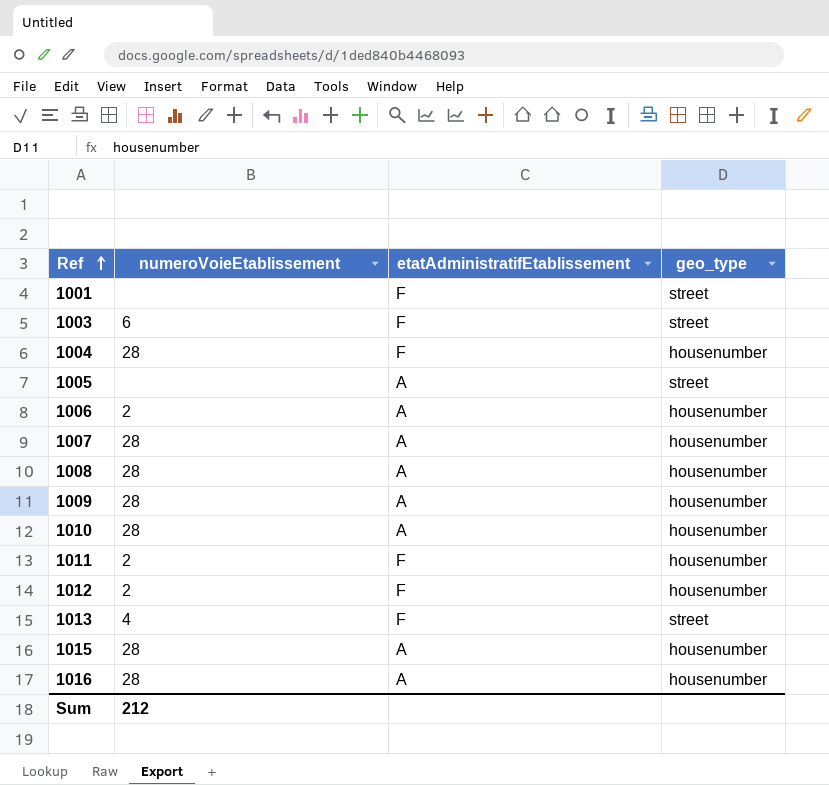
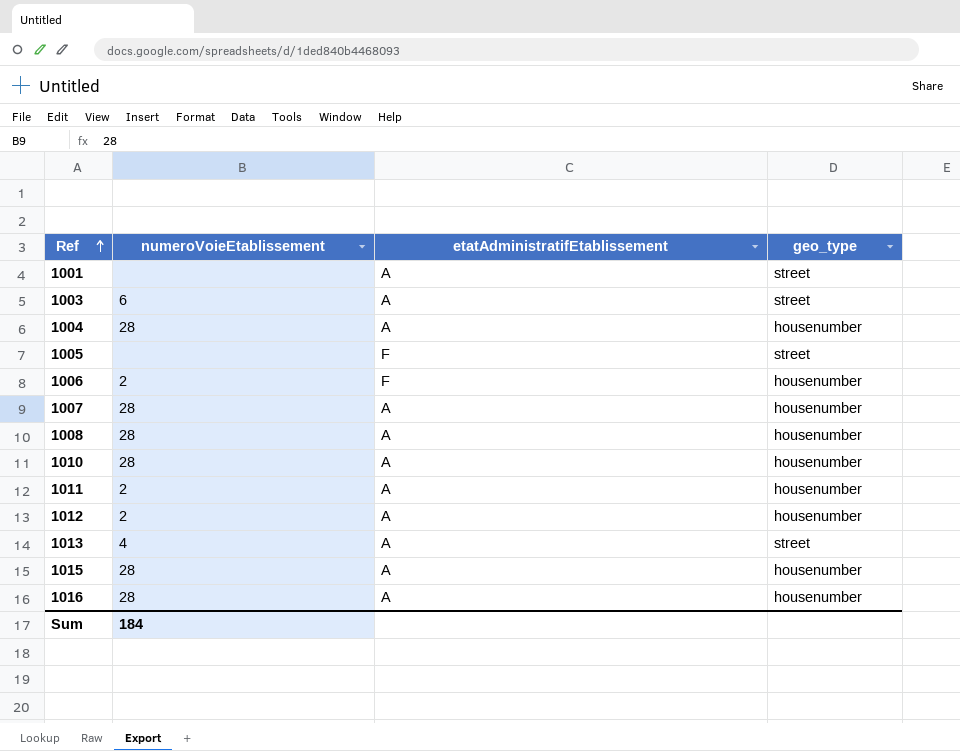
row 1009: 28 | A | housenumber -> none
1001 | etatAdministratifEtablissement: F -> A
1003 | etatAdministratifEtablissement: F -> A
1004 | etatAdministratifEtablissement: F -> A
1005 | etatAdministratifEtablissement: A -> F
1006 | etatAdministratifEtablissement: A -> F
1011 | etatAdministratifEtablissement: F -> A
1012 | etatAdministratifEtablissement: F -> A
1013 | etatAdministratifEtablissement: F -> A
Sum | numeroVoieEtablissement: 212 -> 184

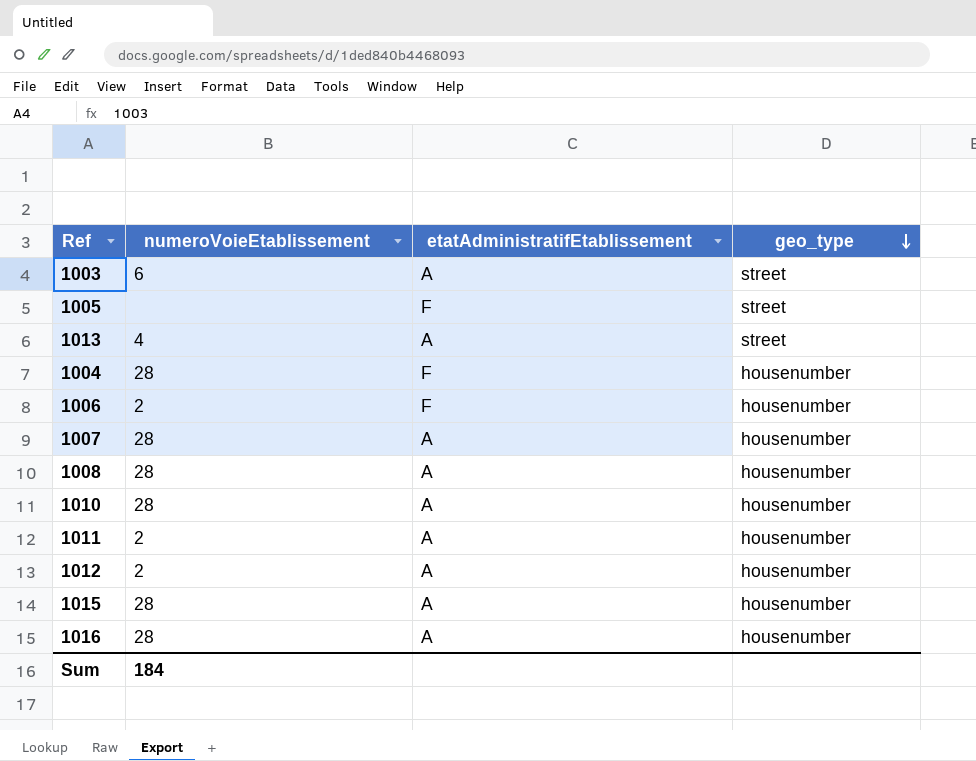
row order: Ref ascending -> geo_type descending
row 1001: none | A | street -> none
1004 | etatAdministratifEtablissement: A -> F

